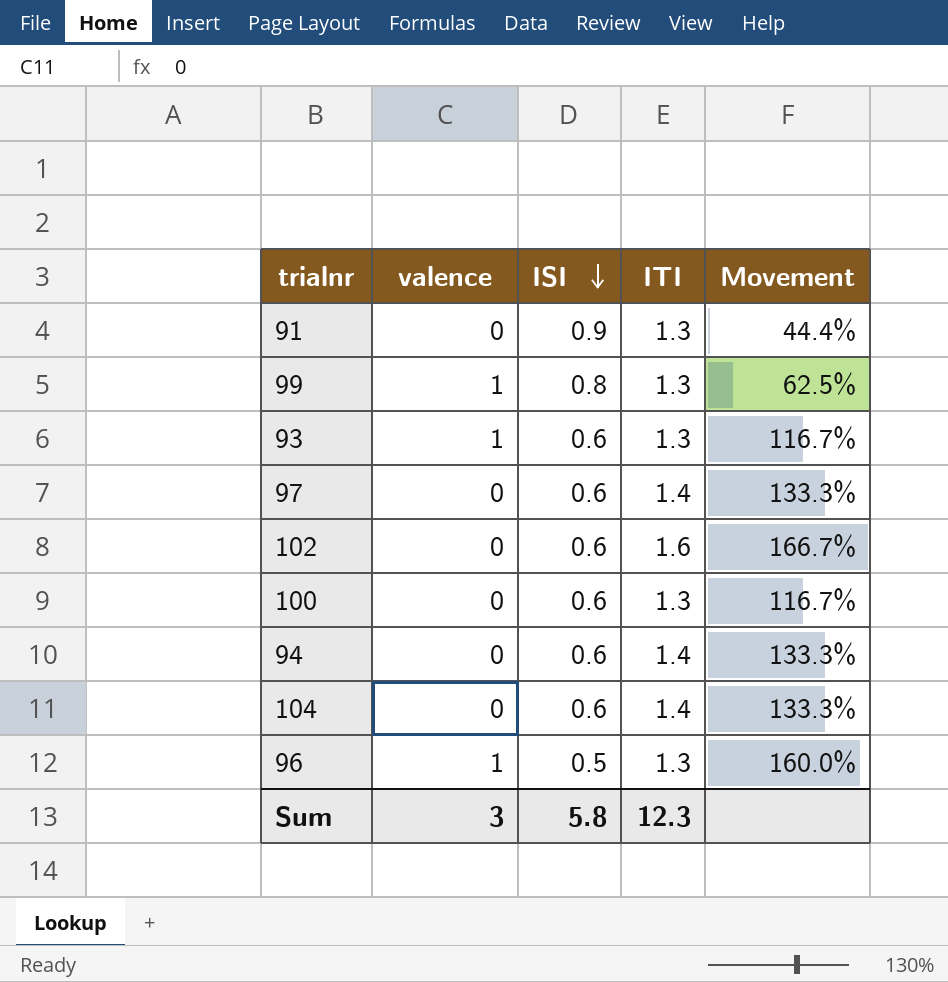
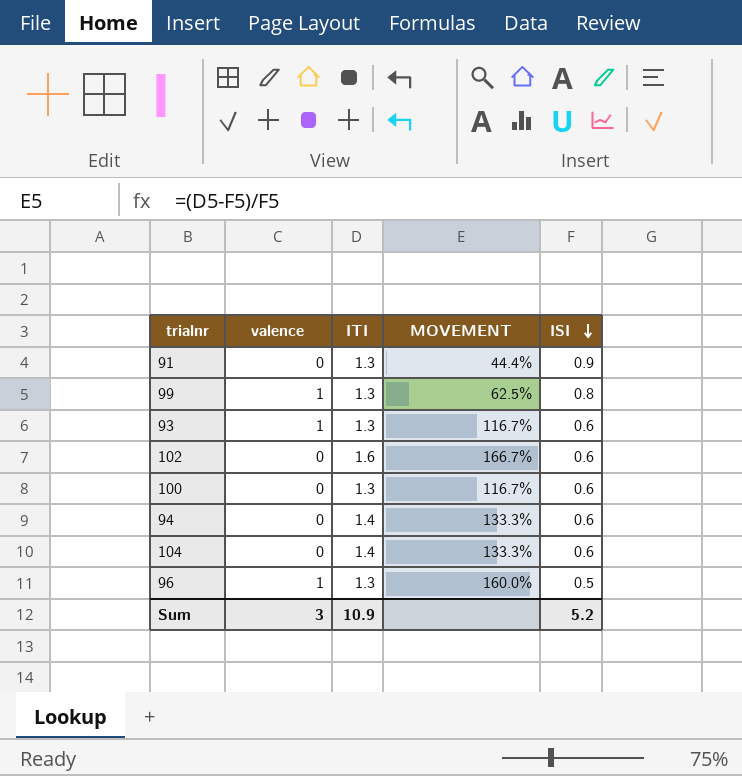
column name: Movement -> MOVEMENT
column ISI | position: 3 -> 5
row 97: 0 | 0.6 | 1.4 | 133.3% -> none
Sum | ITI: 12.3 -> 10.9
Sum | ISI: 5.8 -> 5.2

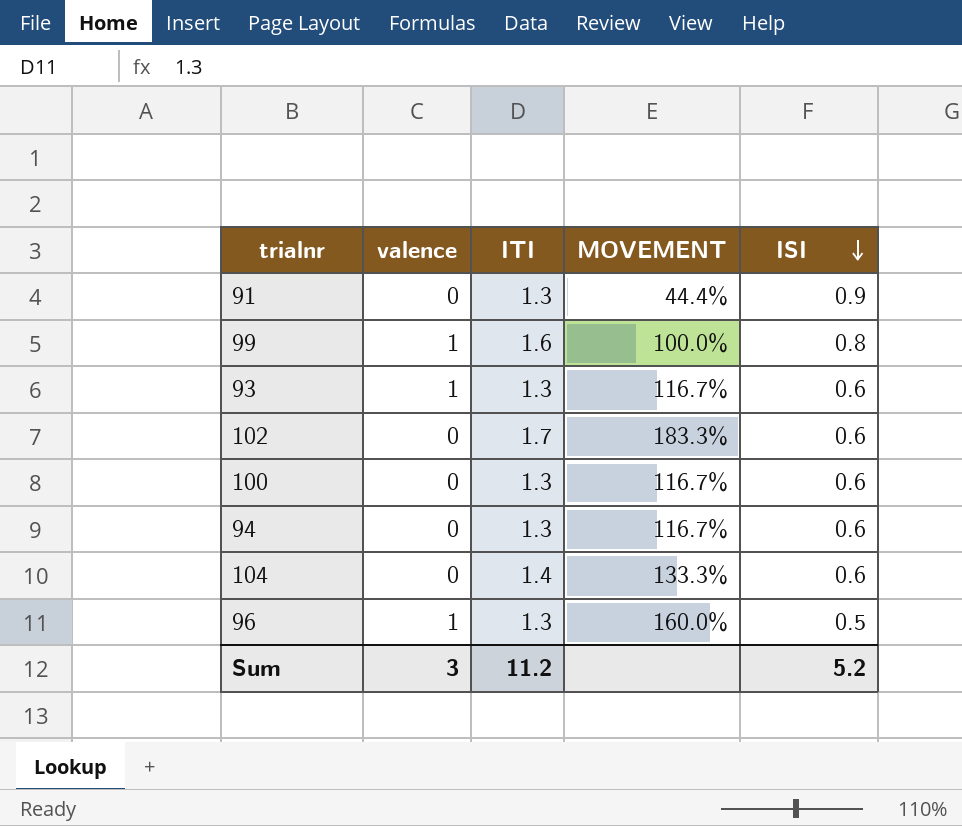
99 | ITI: 1.3 -> 1.6
99 | MOVEMENT: 62.5% -> 100.0%
102 | ITI: 1.6 -> 1.7
102 | MOVEMENT: 166.7% -> 183.3%
94 | ITI: 1.4 -> 1.3
94 | MOVEMENT: 133.3% -> 116.7%
Sum | ITI: 10.9 -> 11.2

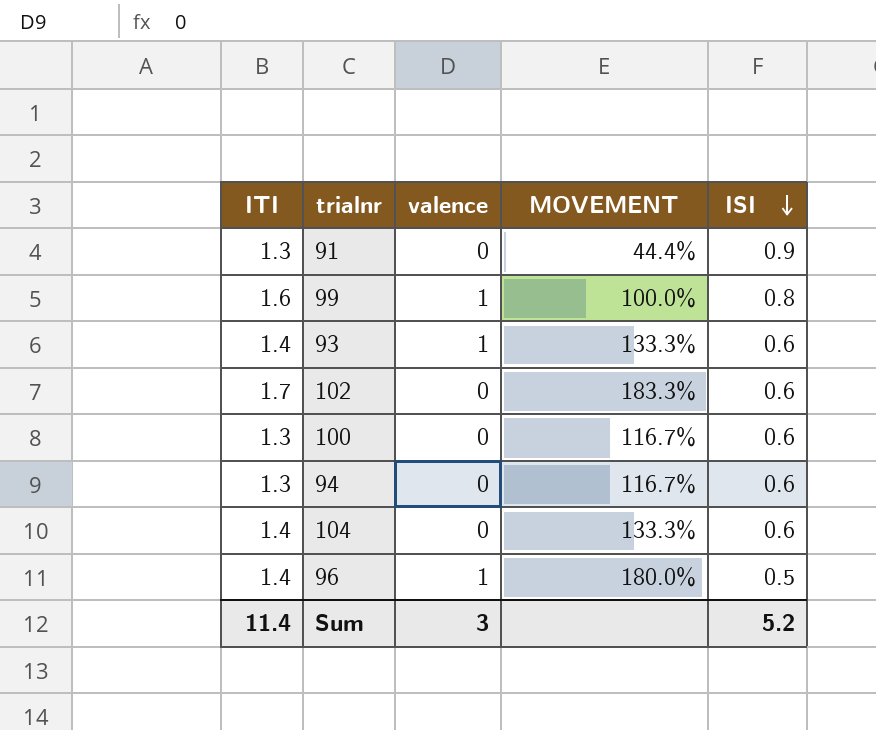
column ITI | position: 3 -> 1
93 | ITI: 1.3 -> 1.4
93 | MOVEMENT: 116.7% -> 133.3%
96 | ITI: 1.3 -> 1.4
96 | MOVEMENT: 160.0% -> 180.0%
Sum | ITI: 11.2 -> 11.4

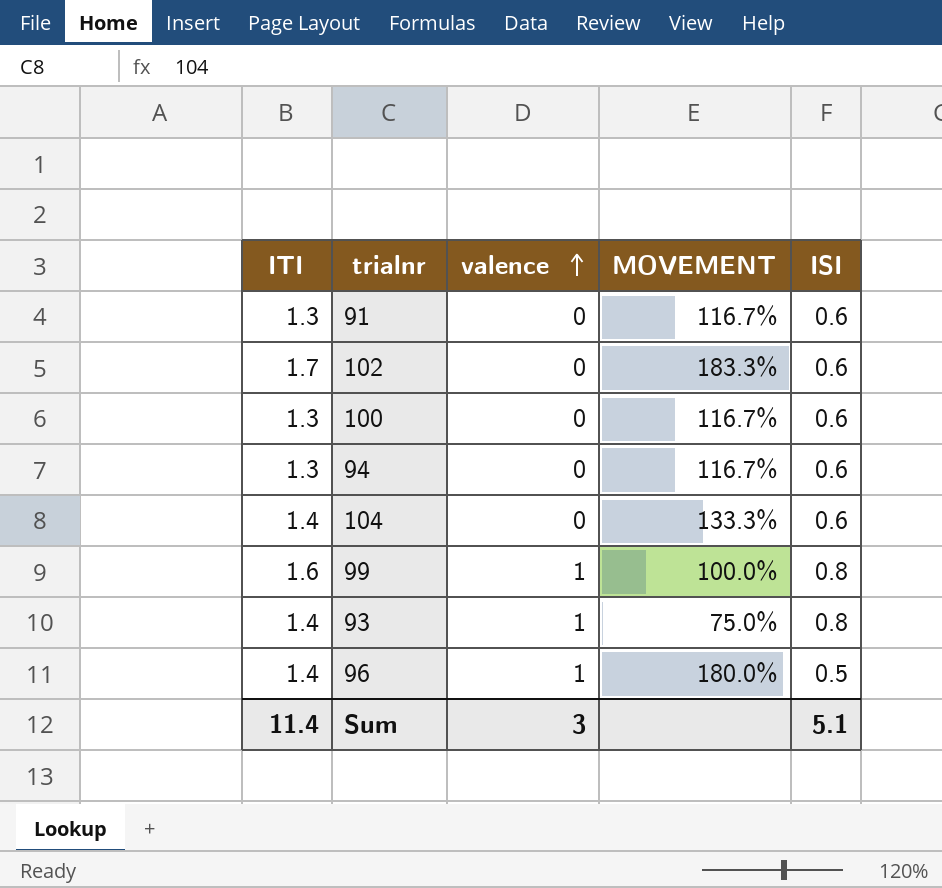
row order: ISI descending -> valence ascending
91 | MOVEMENT: 44.4% -> 116.7%
91 | ISI: 0.9 -> 0.6
93 | MOVEMENT: 133.3% -> 75.0%
93 | ISI: 0.6 -> 0.8
Sum | ISI: 5.2 -> 5.1

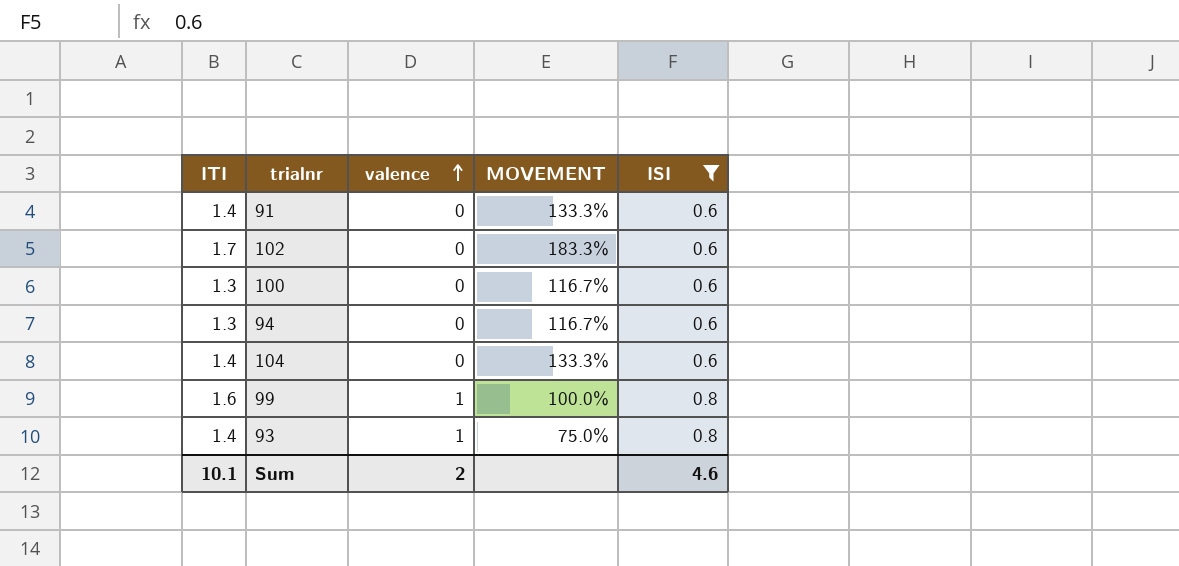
filter: none -> ISI != 0.5
91 | ITI: 1.3 -> 1.4
91 | MOVEMENT: 116.7% -> 133.3%
Sum | ITI: 11.4 -> 10.1
Sum | valence: 3 -> 2
Sum | ISI: 5.1 -> 4.6

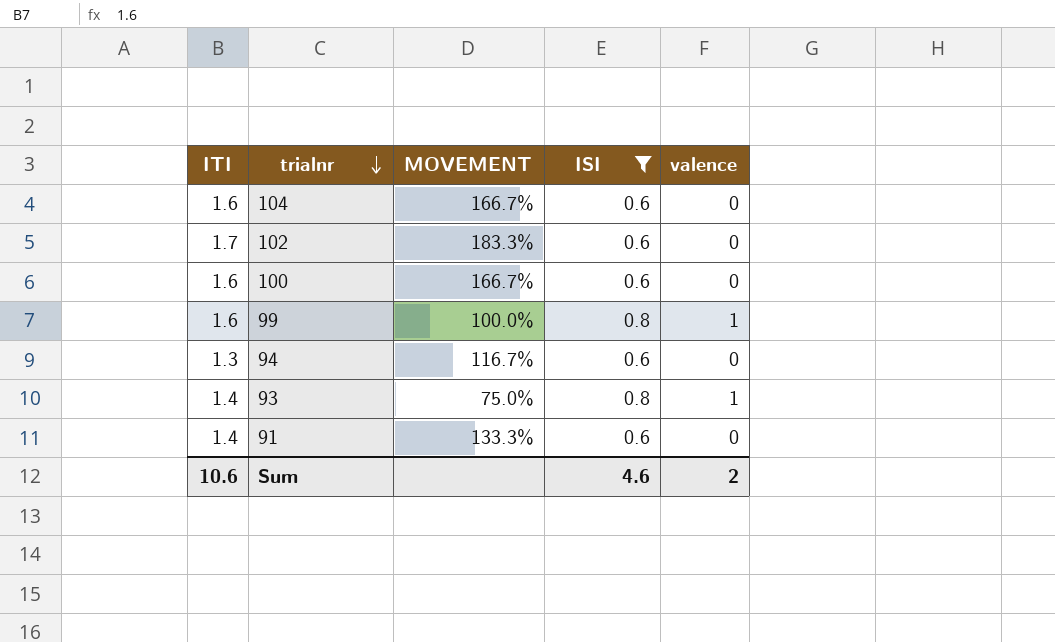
row order: valence ascending -> trialnr descending
column valence | position: 3 -> 5
104 | ITI: 1.4 -> 1.6
104 | MOVEMENT: 133.3% -> 166.7%
100 | ITI: 1.3 -> 1.6
100 | MOVEMENT: 116.7% -> 166.7%
Sum | ITI: 10.1 -> 10.6

